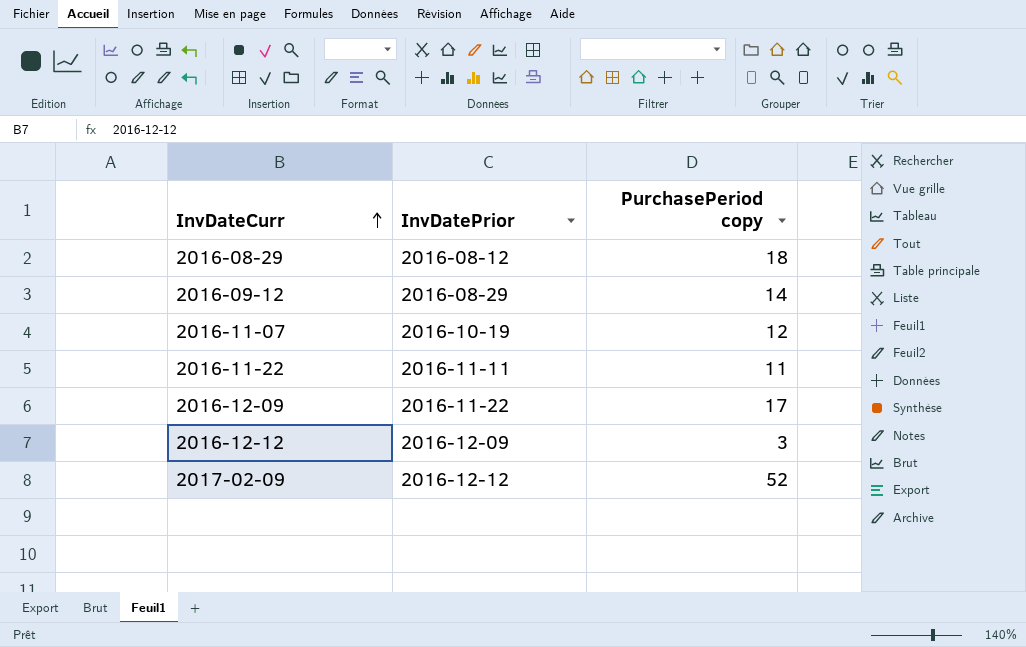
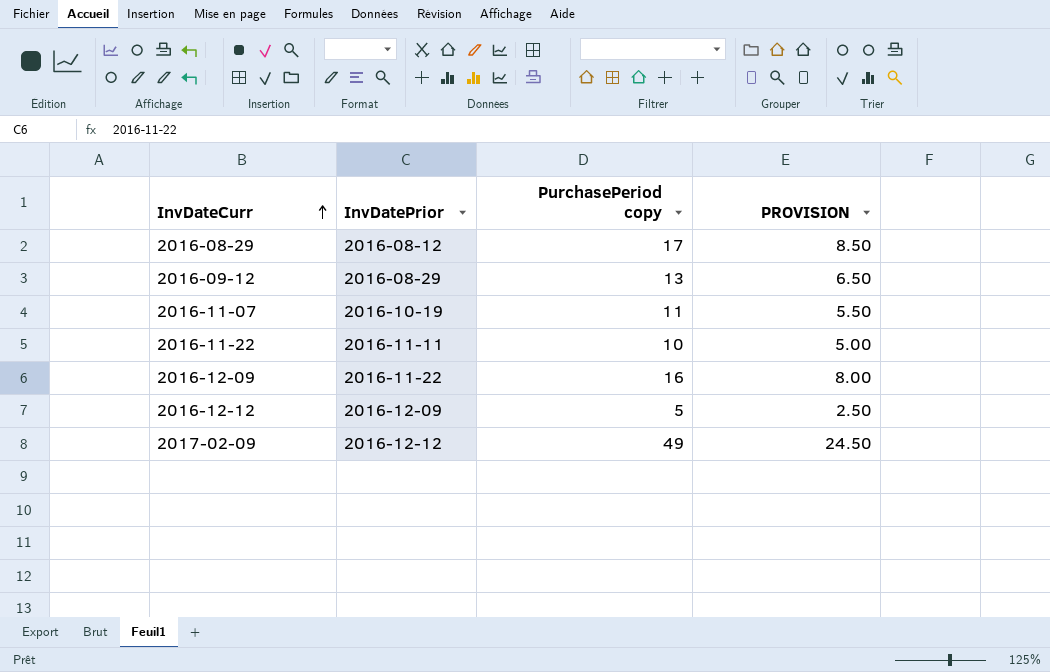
column PROVISION | formula: none -> [PurchasePeriod copy] * 0.5
2016-08-29 | PurchasePeriod copy: 18 -> 17
2016-09-12 | PurchasePeriod copy: 14 -> 13
2016-11-07 | PurchasePeriod copy: 12 -> 11
2016-11-22 | PurchasePeriod copy: 11 -> 10
2016-12-09 | PurchasePeriod copy: 17 -> 16
2016-12-12 | PurchasePeriod copy: 3 -> 5
2017-02-09 | PurchasePeriod copy: 52 -> 49

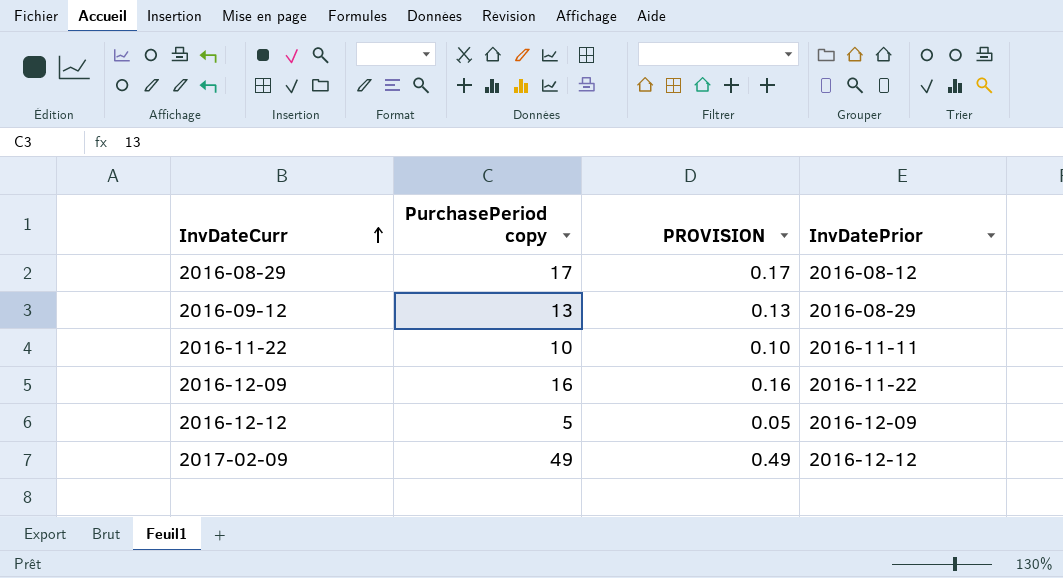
column PROVISION | formula: [PurchasePeriod copy] * 0.5 -> [PurchasePeriod copy] * 0.01
column InvDatePrior | position: 2 -> 4
row 2016-11-07: 2016-10-19 | 11 | 5.50 -> none

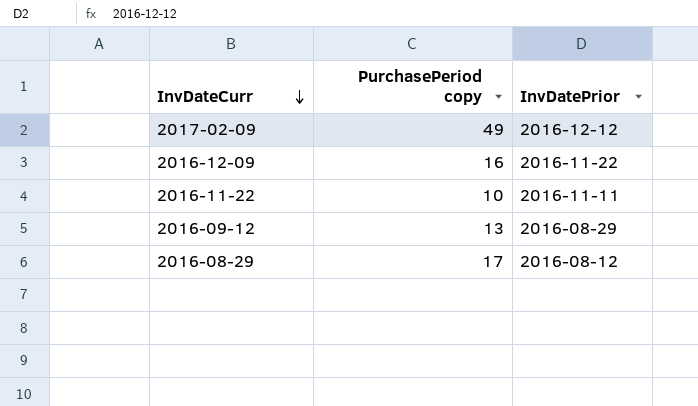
row order: InvDateCurr ascending -> InvDateCurr descending
column PROVISION | formula: [PurchasePeriod copy] * 0.01 -> none
row 2016-12-12: 5 | 0.05 | 2016-12-09 -> none

